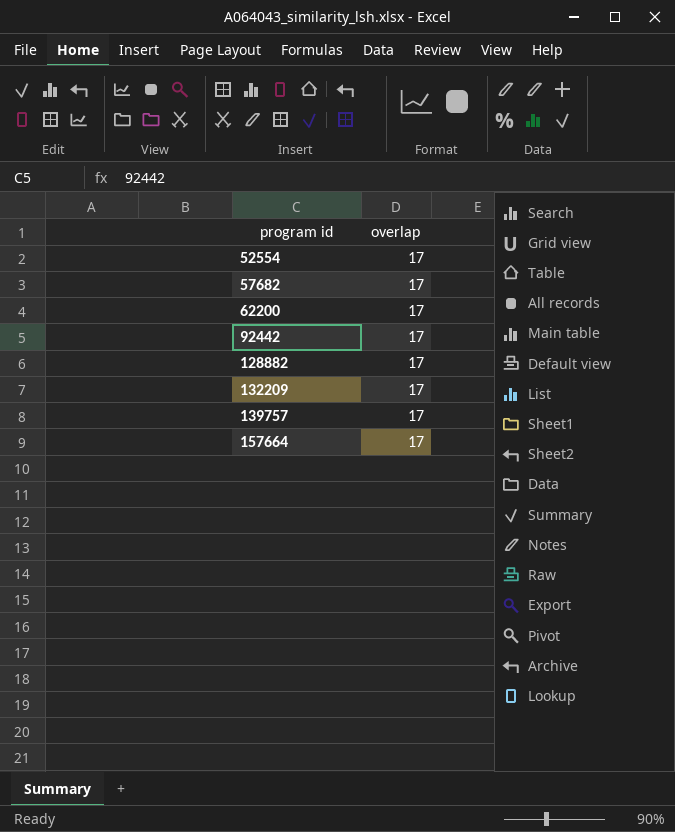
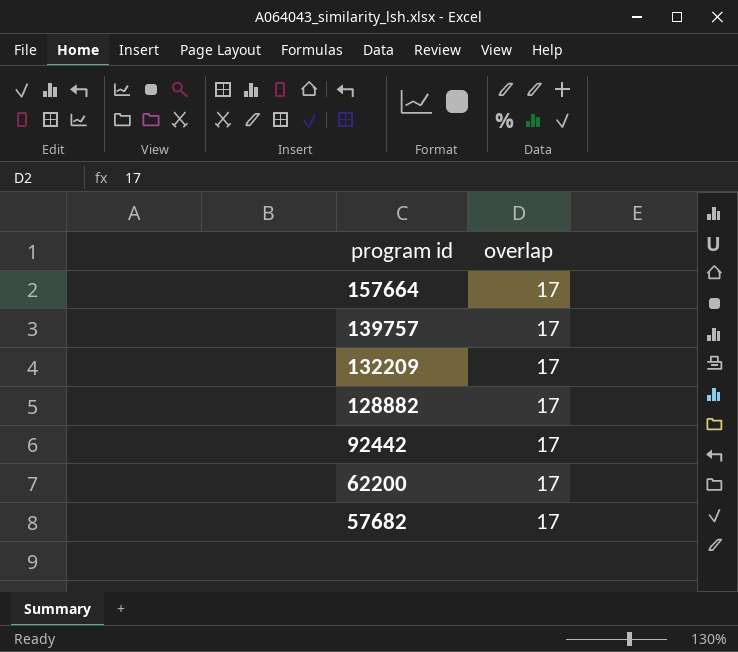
row order: program id ascending -> program id descending
row 52554: 17 -> none

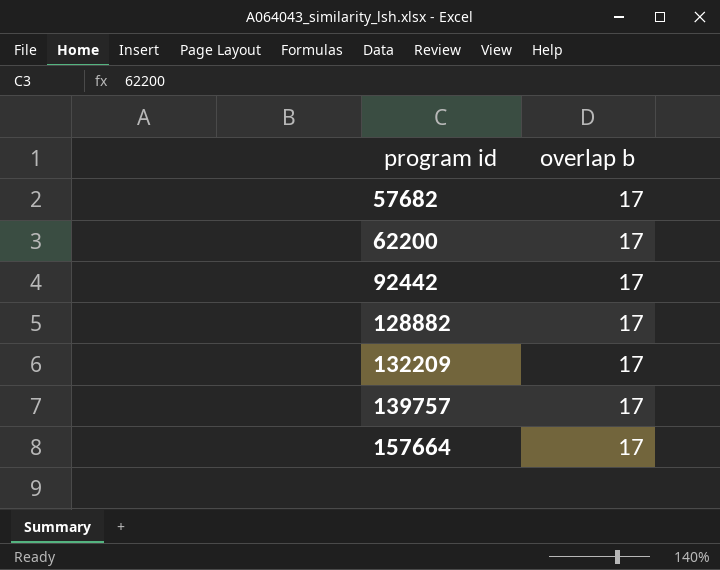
row order: program id descending -> program id ascending
column name: overlap -> overlap b

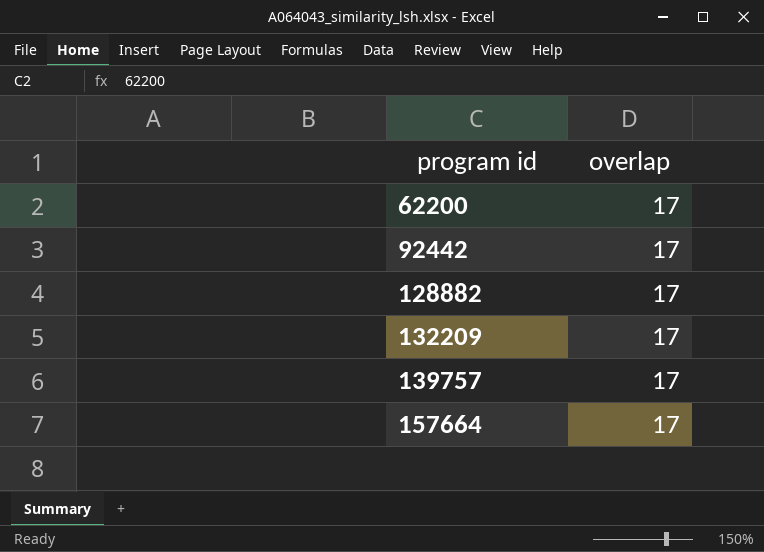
column name: overlap b -> overlap
row 57682: 17 -> none

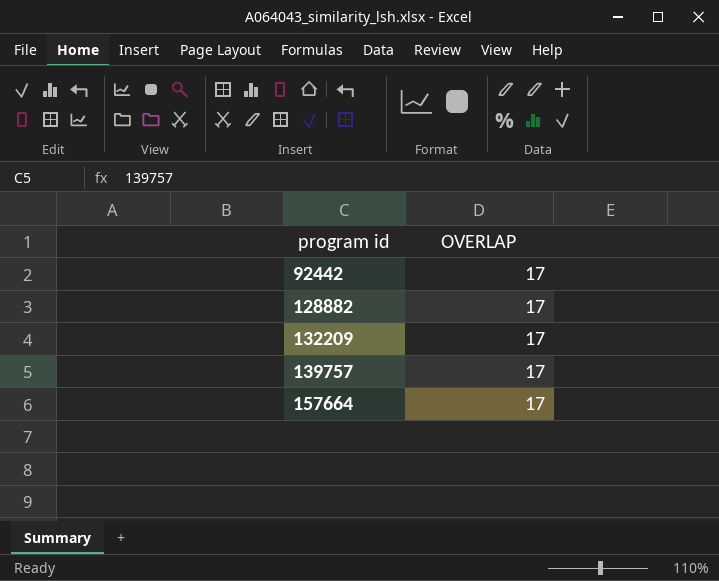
column name: overlap -> OVERLAP
row 62200: 17 -> none

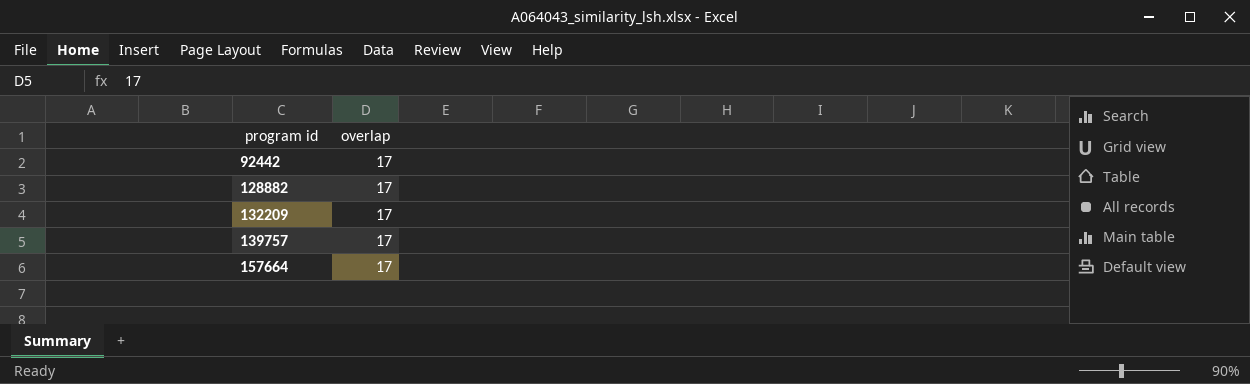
column name: OVERLAP -> overlap

